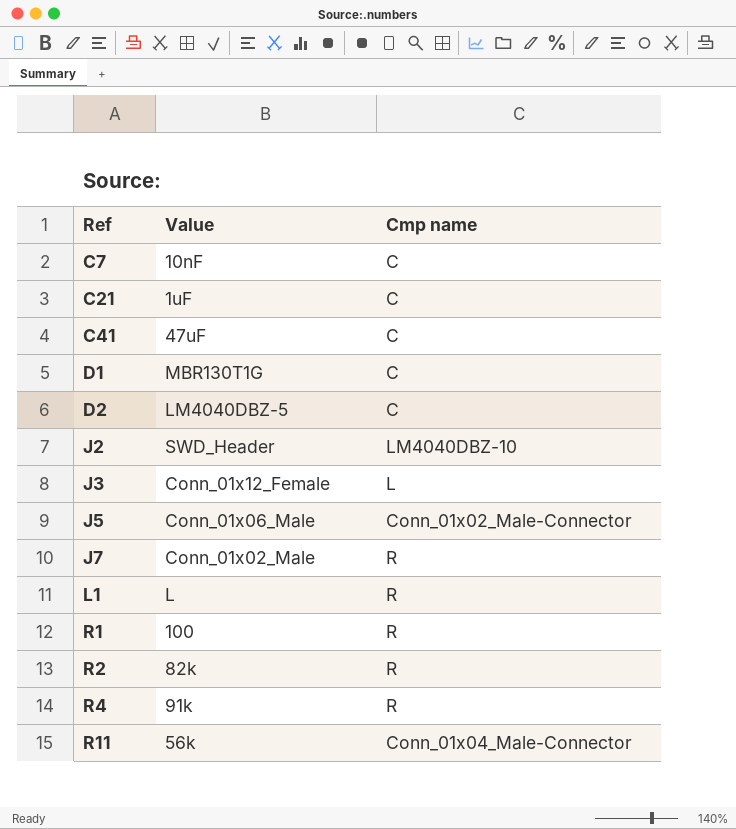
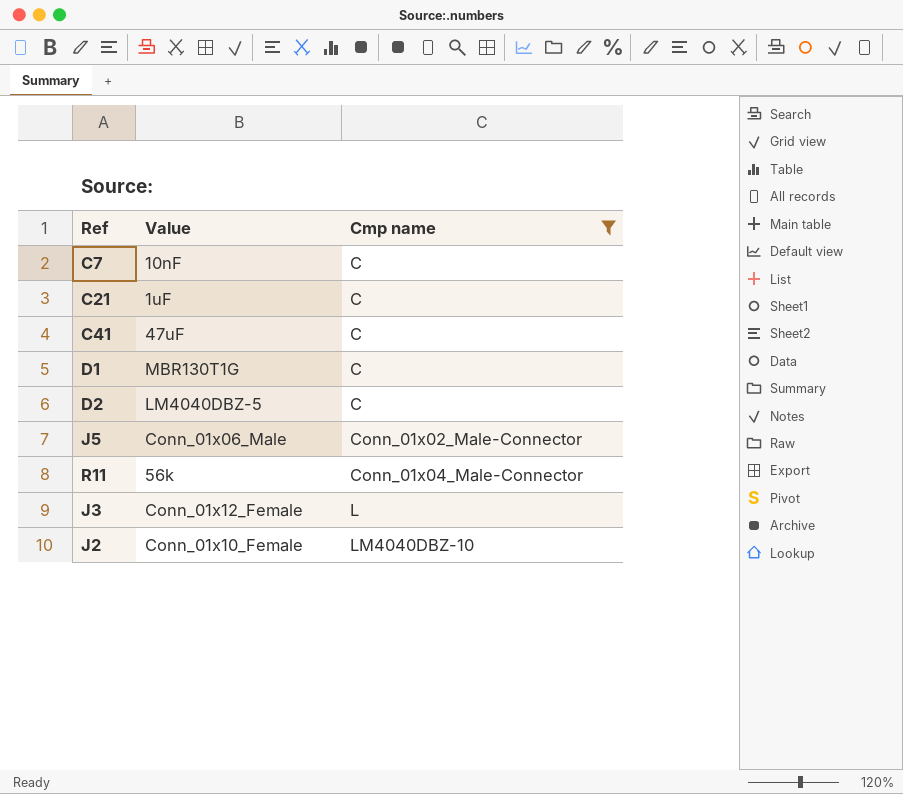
filter: none -> Cmp name != R
row order: Ref ascending -> Cmp name ascending
J2 | Value: SWD_Header -> Conn_01x10_Female

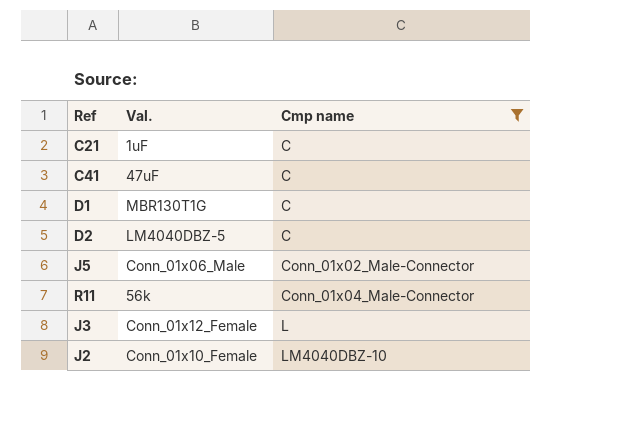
column name: Value -> Val.
row C7: 10nF | C -> none

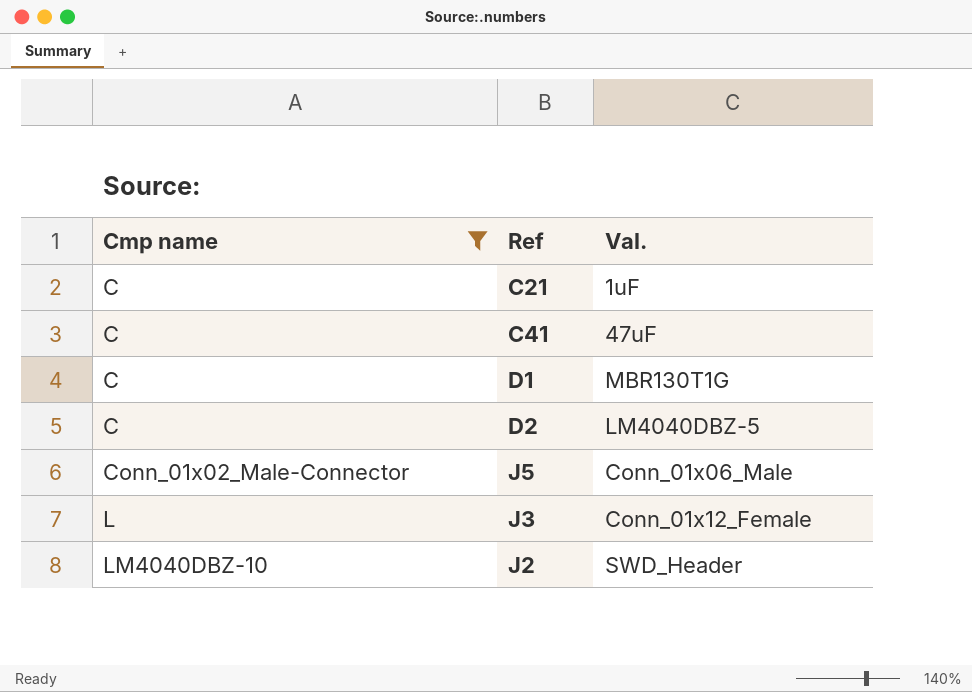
column Cmp name | position: 3 -> 1
row R11: 56k | Conn_01x04_Male-Connector -> none
J2 | Val.: Conn_01x10_Female -> SWD_Header

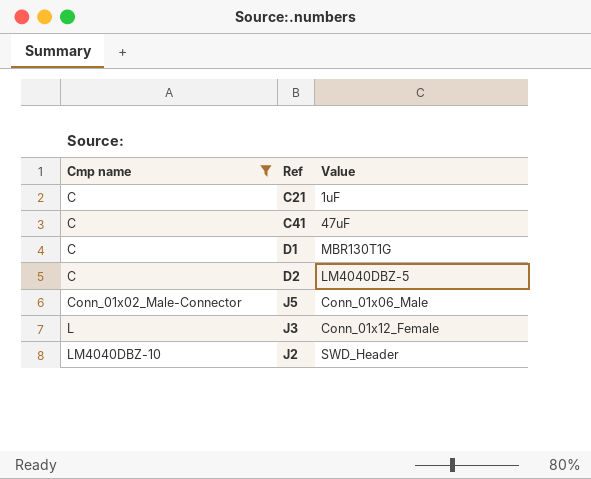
column name: Val. -> Value

